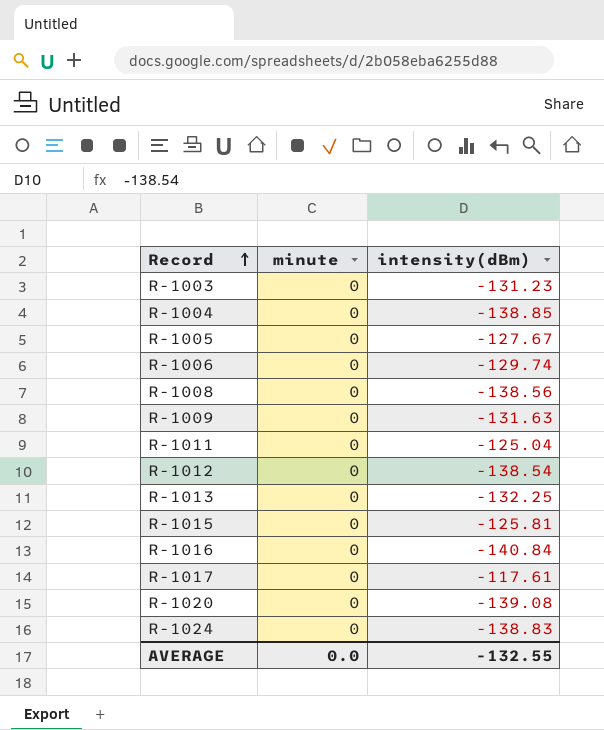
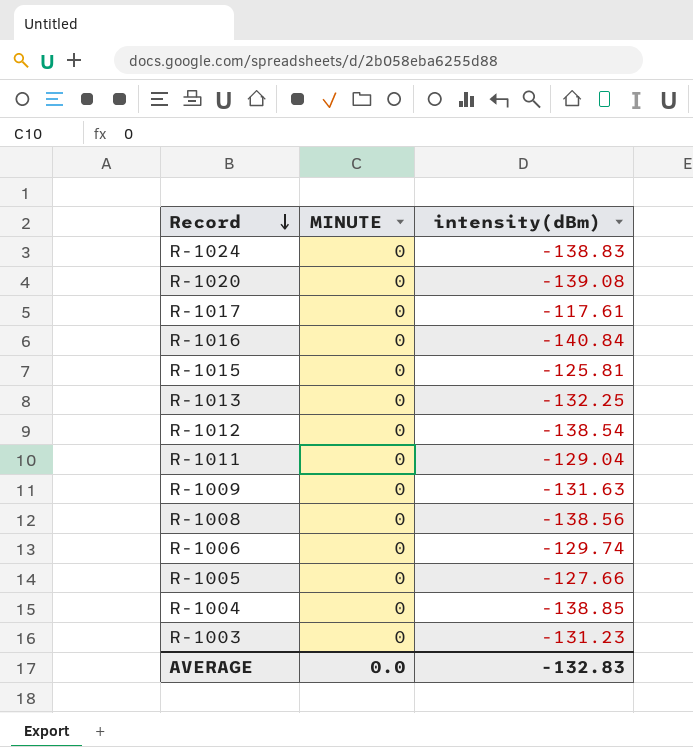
row order: Record ascending -> Record descending
column name: minute -> MINUTE
R-1011 | intensity(dBm): -125.04 -> -129.04
R-1005 | intensity(dBm): -127.67 -> -127.66
AVERAGE | intensity(dBm): -132.55 -> -132.83

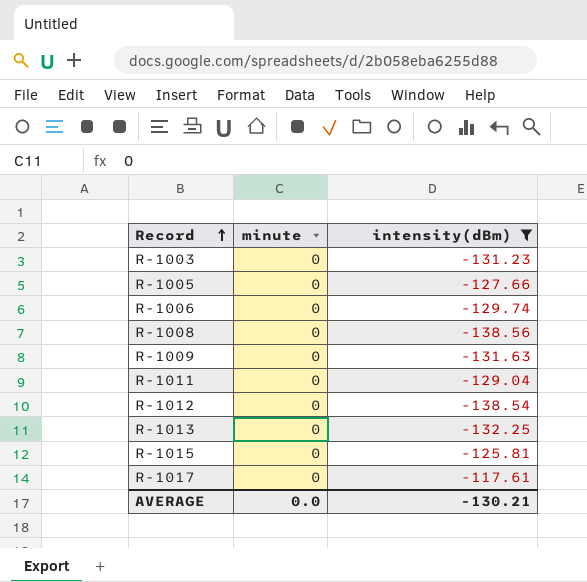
filter: none -> intensity(dBm) >= -138.56
row order: Record descending -> Record ascending
column name: MINUTE -> minute
AVERAGE | intensity(dBm): -132.83 -> -130.21

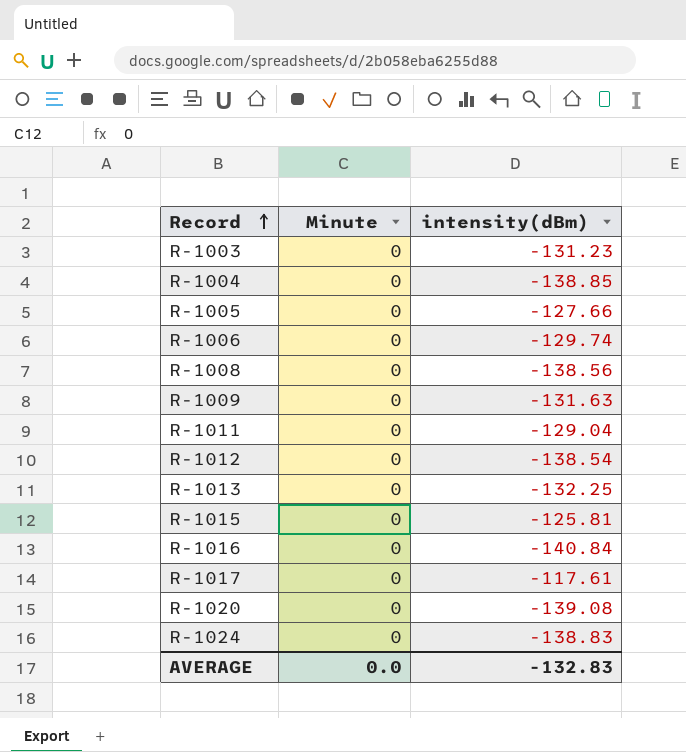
filter: intensity(dBm) >= -138.56 -> none
column name: minute -> Minute
AVERAGE | intensity(dBm): -130.21 -> -132.83

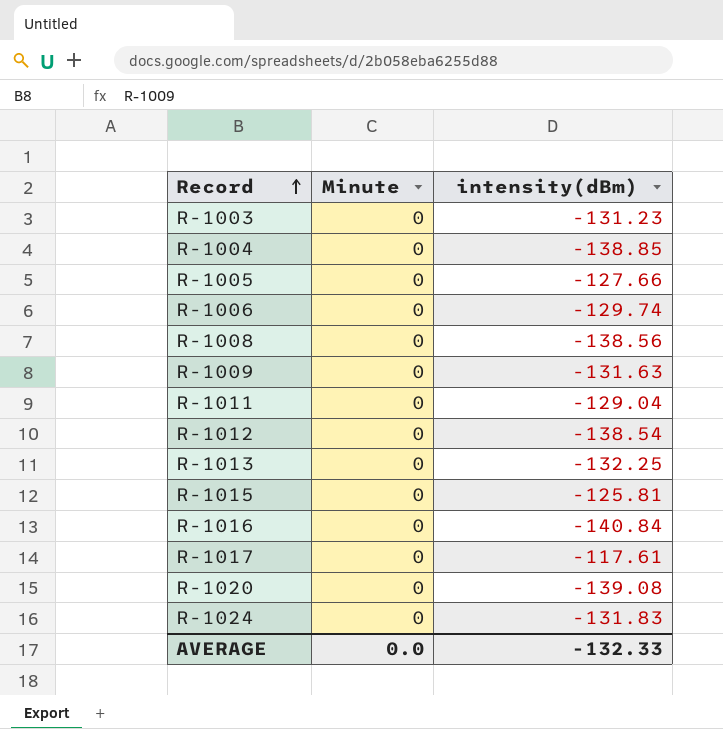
R-1024 | intensity(dBm): -138.83 -> -131.83
AVERAGE | intensity(dBm): -132.83 -> -132.33

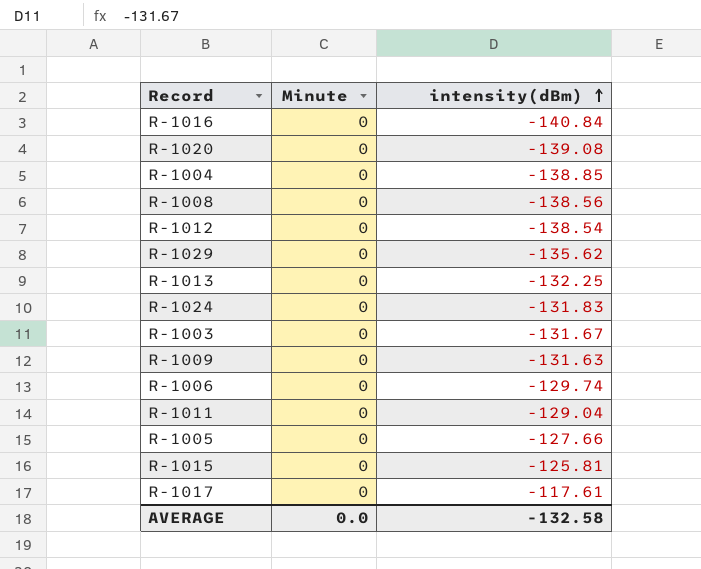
row order: Record ascending -> intensity(dBm) ascending
row R-1029: none -> 0 | -135.62
R-1003 | intensity(dBm): -131.23 -> -131.67
AVERAGE | intensity(dBm): -132.33 -> -132.58

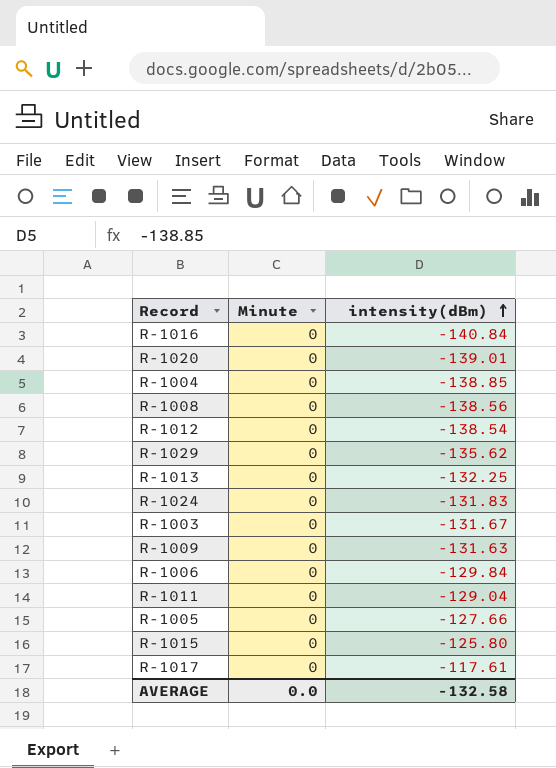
R-1020 | intensity(dBm): -139.08 -> -139.01
R-1006 | intensity(dBm): -129.74 -> -129.84
R-1015 | intensity(dBm): -125.81 -> -125.80

